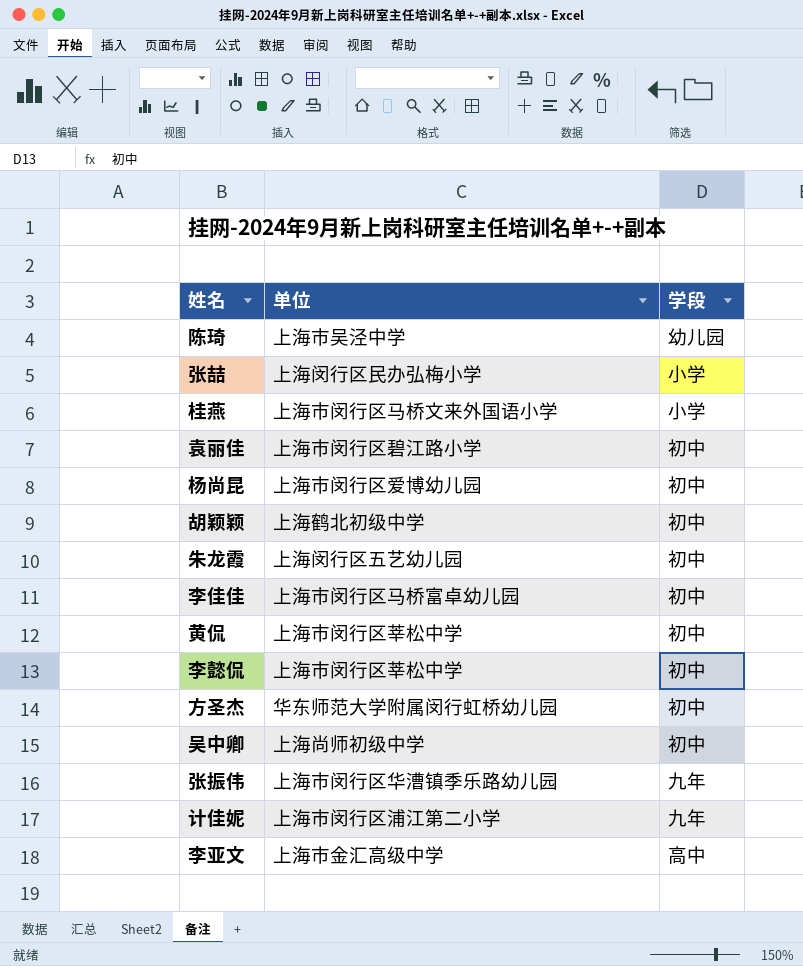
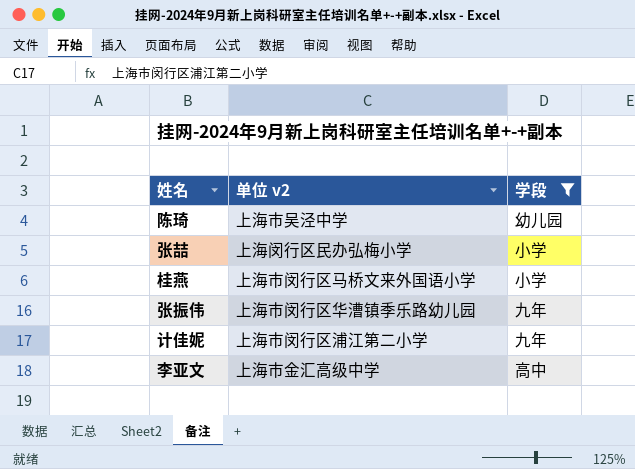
filter: none -> 学段 != 初中
column name: 单位 -> 单位 v2

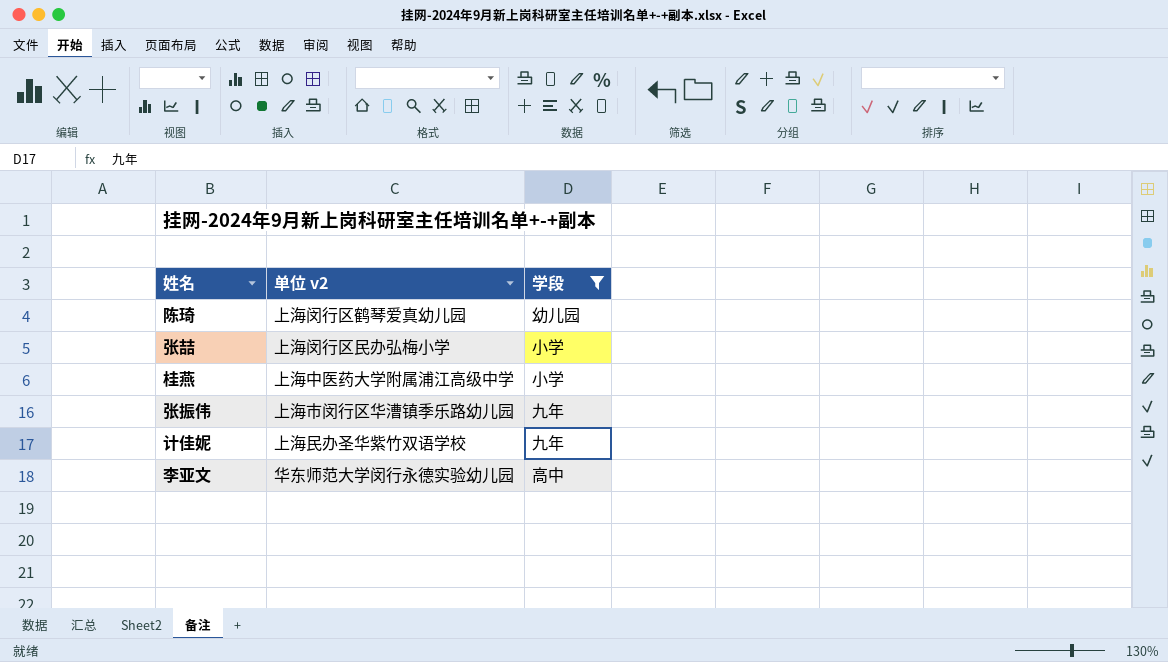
陈琦 | 单位 v2: 上海市吴泾中学 -> 上海闵行区鹤琴爱真幼儿园
桂燕 | 单位 v2: 上海市闵行区马桥文来外国语小学 -> 上海中医药大学附属浦江高级中学
计佳妮 | 单位 v2: 上海市闵行区浦江第二小学 -> 上海民办圣华紫竹双语学校
李亚文 | 单位 v2: 上海市金汇高级中学 -> 华东师范大学闵行永德实验幼儿园

